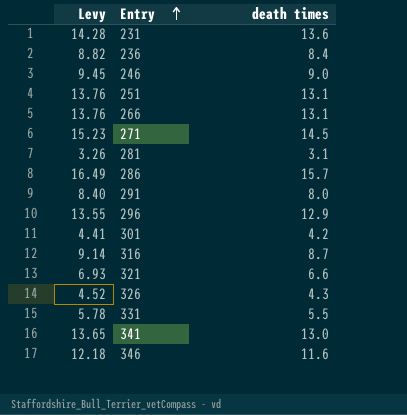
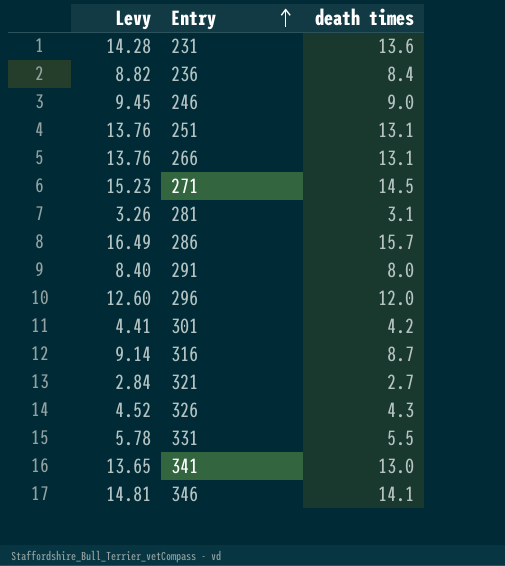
296 | Levy: 13.55 -> 12.60
296 | death times: 12.9 -> 12.0
321 | Levy: 6.93 -> 2.84
321 | death times: 6.6 -> 2.7
346 | Levy: 12.18 -> 14.81
346 | death times: 11.6 -> 14.1

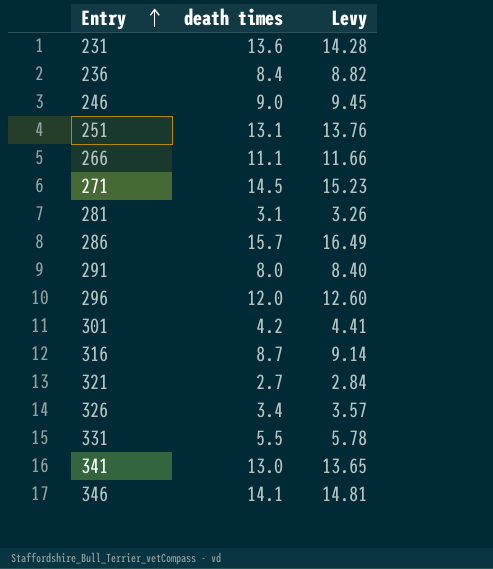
column Levy | position: 1 -> 3
266 | death times: 13.1 -> 11.1
266 | Levy: 13.76 -> 11.66
326 | death times: 4.3 -> 3.4
326 | Levy: 4.52 -> 3.57

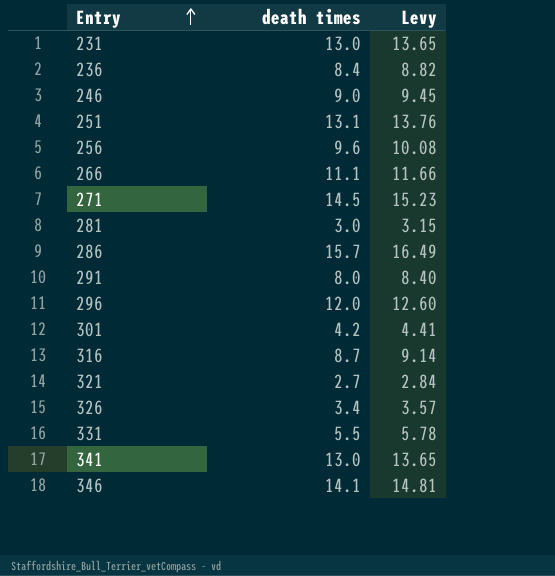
231 | death times: 13.6 -> 13.0
231 | Levy: 14.28 -> 13.65
row 256: none -> 9.6 | 10.08
281 | death times: 3.1 -> 3.0
281 | Levy: 3.26 -> 3.15

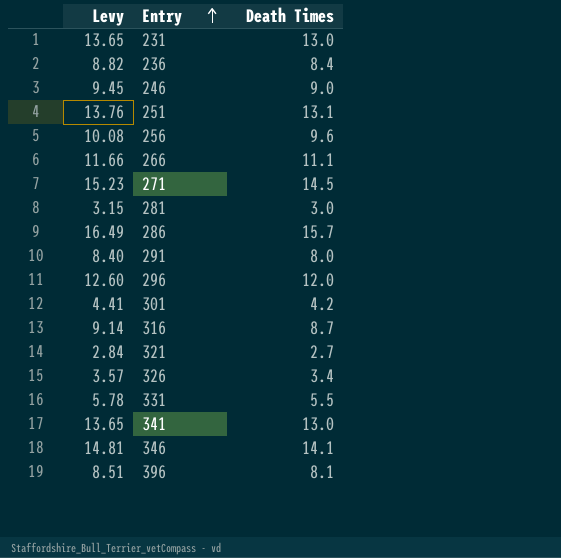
column Levy | position: 3 -> 1
column name: death times -> Death Times
row 396: none -> 8.51 | 8.1

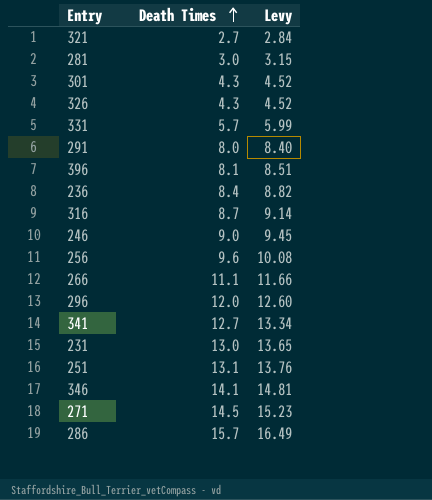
row order: Entry ascending -> Death Times ascending
column Levy | position: 1 -> 3
301 | Death Times: 4.2 -> 4.3
301 | Levy: 4.41 -> 4.52
326 | Death Times: 3.4 -> 4.3
326 | Levy: 3.57 -> 4.52
331 | Death Times: 5.5 -> 5.7
331 | Levy: 5.78 -> 5.99
341 | Death Times: 13.0 -> 12.7
341 | Levy: 13.65 -> 13.34

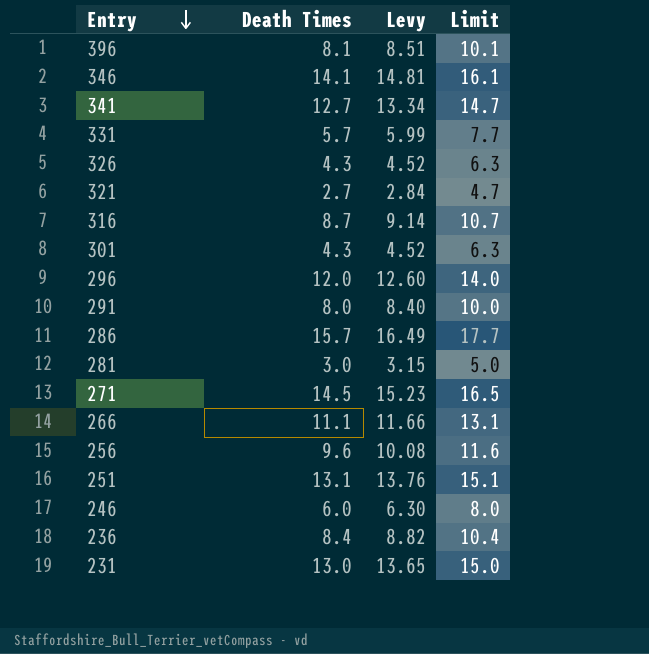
row order: Death Times ascending -> Entry descending
column Limit | formula: none -> [Death Times] + 2
246 | Death Times: 9.0 -> 6.0
246 | Levy: 9.45 -> 6.30

